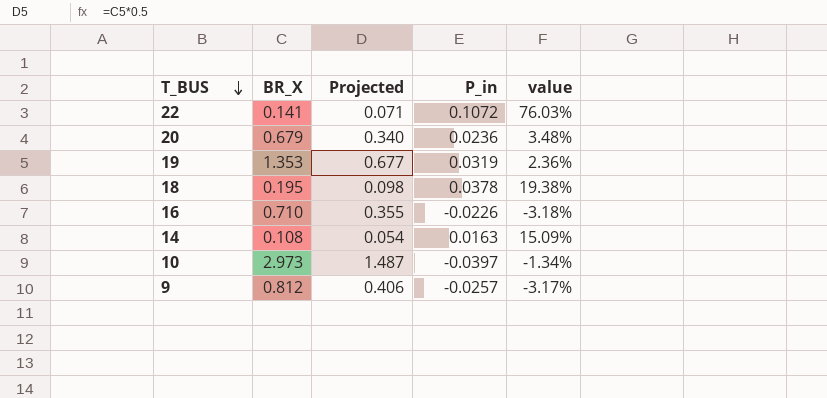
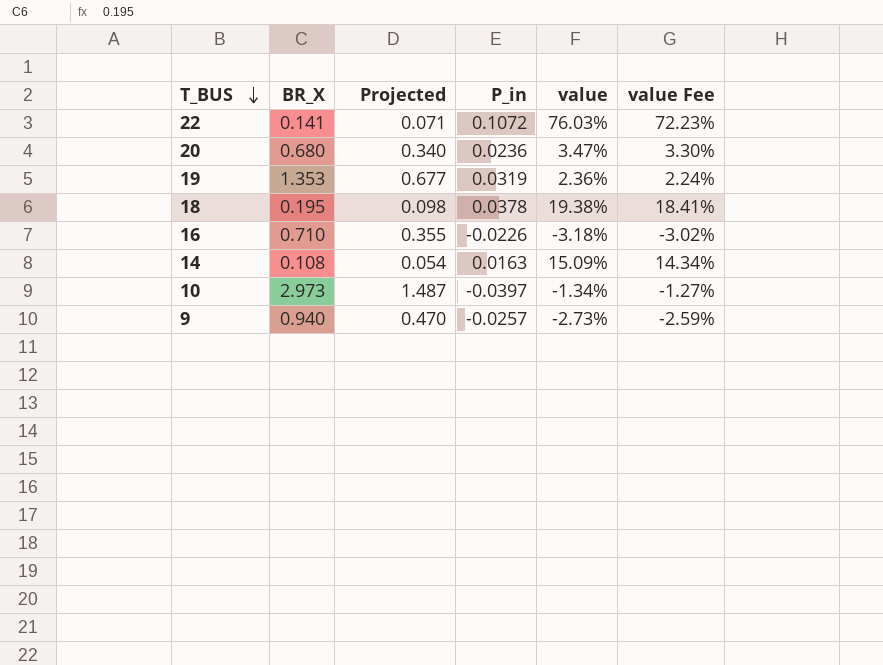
column value Fee | formula: none -> [value] * 0.95
20 | BR_X: 0.679 -> 0.680
20 | value: 3.48% -> 3.47%
9 | BR_X: 0.812 -> 0.940
9 | Projected: 0.406 -> 0.470
9 | value: -3.17% -> -2.73%

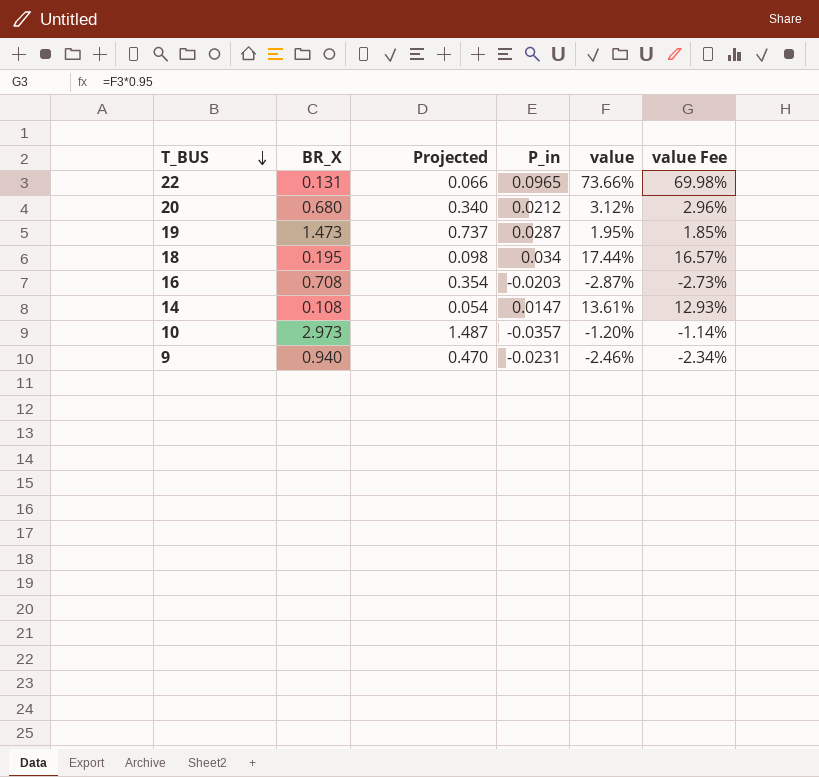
22 | BR_X: 0.141 -> 0.131
22 | Projected: 0.071 -> 0.066
22 | P_in: 0.1072 -> 0.0965
22 | value: 76.03% -> 73.66%
22 | value Fee: 72.23% -> 69.98%
20 | P_in: 0.0236 -> 0.0212
20 | value: 3.47% -> 3.12%
20 | value Fee: 3.30% -> 2.96%
19 | BR_X: 1.353 -> 1.473
19 | Projected: 0.677 -> 0.737
19 | P_in: 0.0319 -> 0.0287
19 | value: 2.36% -> 1.95%
19 | value Fee: 2.24% -> 1.85%
18 | P_in: 0.0378 -> 0.034
18 | value: 19.38% -> 17.44%
18 | value Fee: 18.41% -> 16.57%
16 | BR_X: 0.710 -> 0.708
16 | Projected: 0.355 -> 0.354
16 | P_in: -0.0226 -> -0.0203
16 | value: -3.18% -> -2.87%
16 | value Fee: -3.02% -> -2.73%
14 | P_in: 0.0163 -> 0.0147
14 | value: 15.09% -> 13.61%
14 | value Fee: 14.34% -> 12.93%
10 | P_in: -0.0397 -> -0.0357
10 | value: -1.34% -> -1.20%
10 | value Fee: -1.27% -> -1.14%
9 | P_in: -0.0257 -> -0.0231
9 | value: -2.73% -> -2.46%
9 | value Fee: -2.59% -> -2.34%

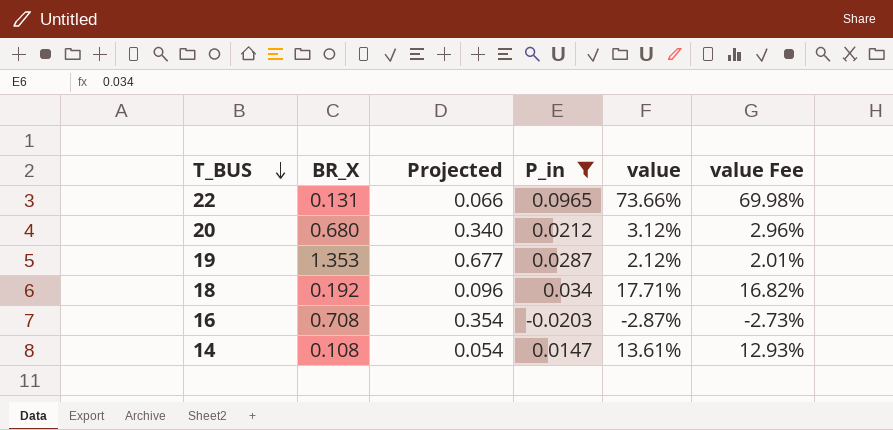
filter: none -> P_in >= -0.0203
19 | BR_X: 1.473 -> 1.353
19 | Projected: 0.737 -> 0.677
19 | value: 1.95% -> 2.12%
19 | value Fee: 1.85% -> 2.01%
18 | BR_X: 0.195 -> 0.192
18 | Projected: 0.098 -> 0.096
18 | value: 17.44% -> 17.71%
18 | value Fee: 16.57% -> 16.82%

